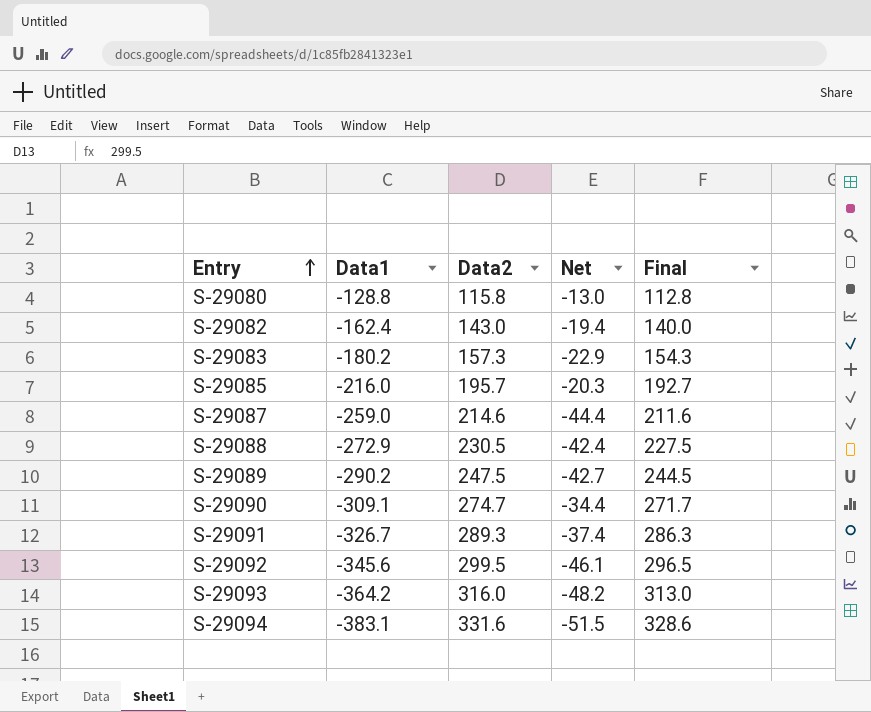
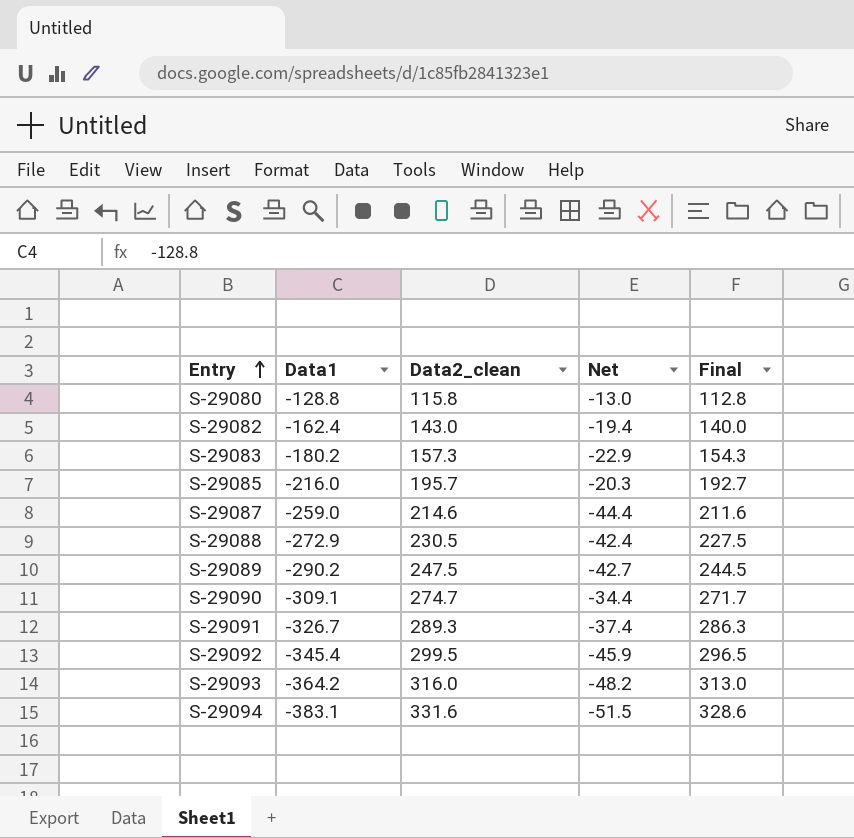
column name: Data2 -> Data2_clean
S-29092 | Data1: -345.6 -> -345.4
S-29092 | Net: -46.1 -> -45.9

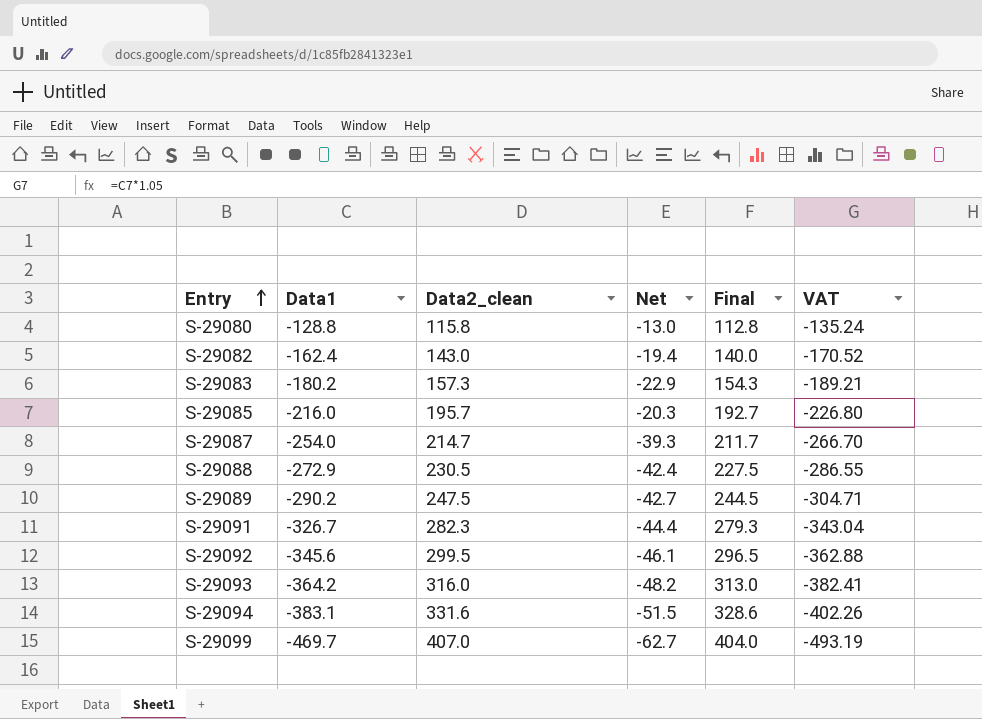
column VAT | formula: none -> [Data1] * 1.05
row S-29090: -309.1 | 274.7 | -34.4 | 271.7 -> none
S-29087 | Data1: -259.0 -> -254.0
S-29087 | Data2_clean: 214.6 -> 214.7
S-29087 | Net: -44.4 -> -39.3
S-29087 | Final: 211.6 -> 211.7
S-29091 | Data2_clean: 289.3 -> 282.3
S-29091 | Net: -37.4 -> -44.4
S-29091 | Final: 286.3 -> 279.3
S-29092 | Data1: -345.4 -> -345.6
S-29092 | Net: -45.9 -> -46.1
row S-29099: none -> -469.7 | 407.0 | -62.7 | 404.0 | -493.19

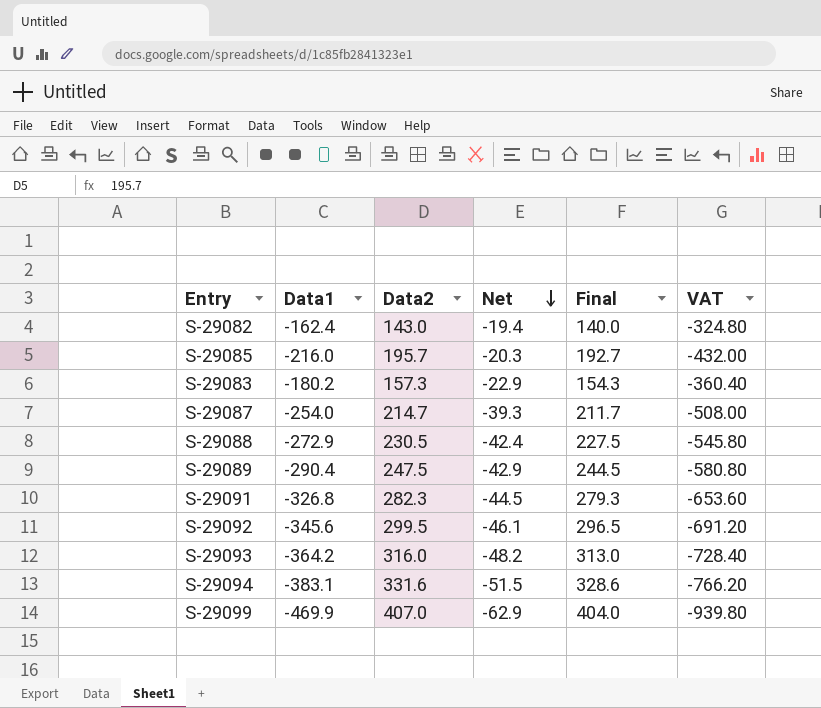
row order: Entry ascending -> Net descending
column name: Data2_clean -> Data2
column VAT | formula: [Data1] * 1.05 -> [Data1] * 2
row S-29080: -128.8 | 115.8 | -13.0 | 112.8 | -135.24 -> none
S-29089 | Data1: -290.2 -> -290.4
S-29089 | Net: -42.7 -> -42.9
S-29091 | Data1: -326.7 -> -326.8
S-29091 | Net: -44.4 -> -44.5
S-29099 | Data1: -469.7 -> -469.9
S-29099 | Net: -62.7 -> -62.9

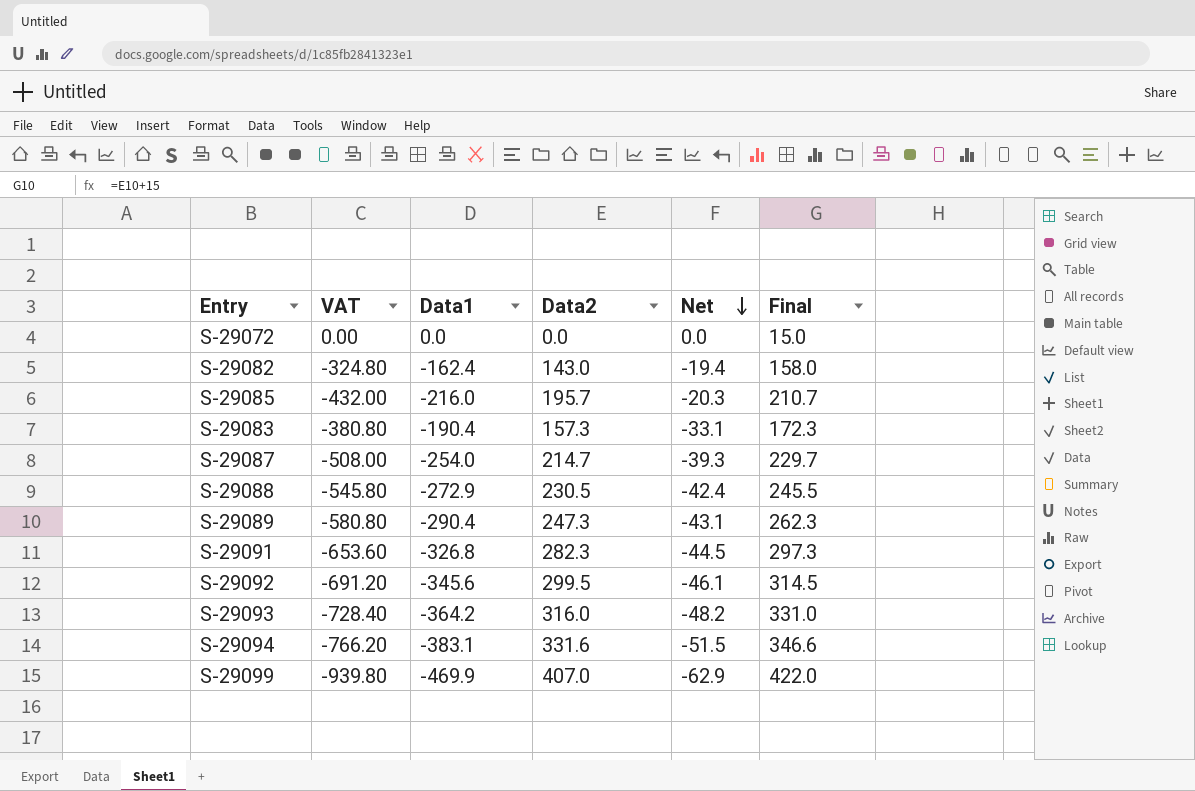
column VAT | position: 6 -> 2
column Final | formula: [Data2] - 3 -> [Data2] + 15
row S-29072: none -> 0.00 | 0.0 | 0.0 | 0.0 | 15.0
S-29083 | VAT: -360.40 -> -380.80
S-29083 | Data1: -180.2 -> -190.4
S-29083 | Net: -22.9 -> -33.1
S-29089 | Data2: 247.5 -> 247.3
S-29089 | Net: -42.9 -> -43.1

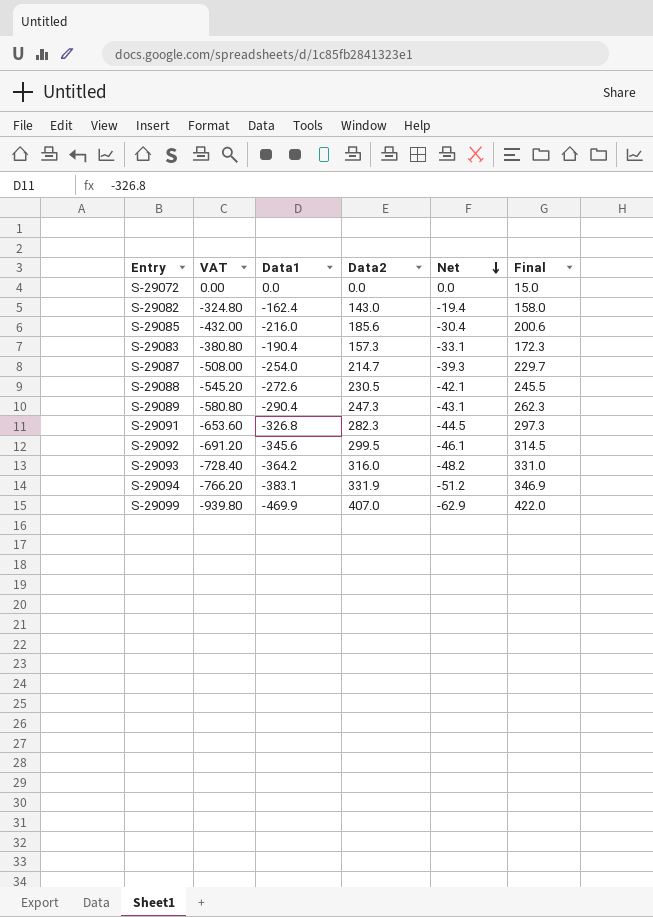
S-29085 | Data2: 195.7 -> 185.6
S-29085 | Net: -20.3 -> -30.4
S-29085 | Final: 210.7 -> 200.6
S-29088 | VAT: -545.80 -> -545.20
S-29088 | Data1: -272.9 -> -272.6
S-29088 | Net: -42.4 -> -42.1
S-29094 | Data2: 331.6 -> 331.9
S-29094 | Net: -51.5 -> -51.2
S-29094 | Final: 346.6 -> 346.9

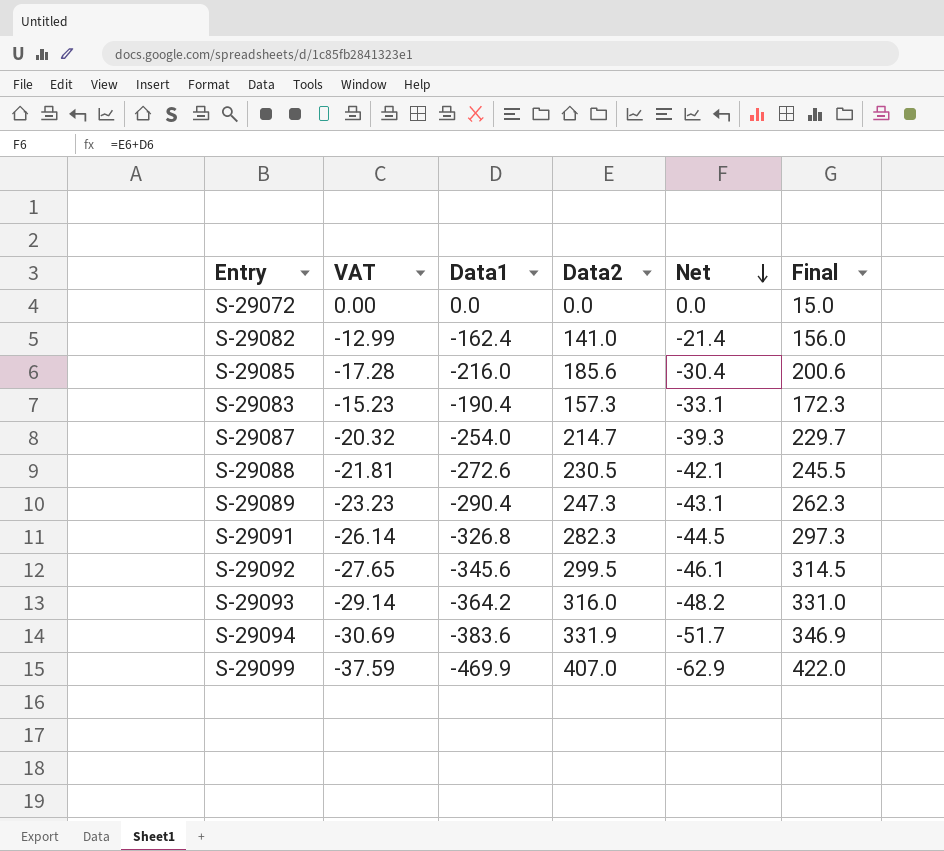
column VAT | formula: [Data1] * 2 -> [Data1] * 0.08
S-29082 | Data2: 143.0 -> 141.0
S-29082 | Net: -19.4 -> -21.4
S-29082 | Final: 158.0 -> 156.0
S-29094 | Data1: -383.1 -> -383.6
S-29094 | Net: -51.2 -> -51.7

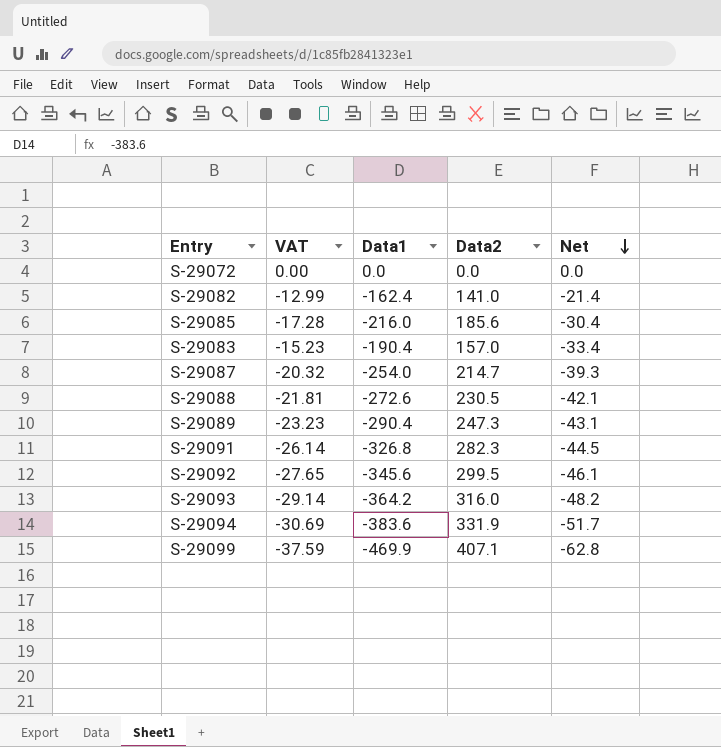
column Final | formula: [Data2] + 15 -> none
S-29083 | Data2: 157.3 -> 157.0
S-29083 | Net: -33.1 -> -33.4
S-29099 | Data2: 407.0 -> 407.1
S-29099 | Net: -62.9 -> -62.8

